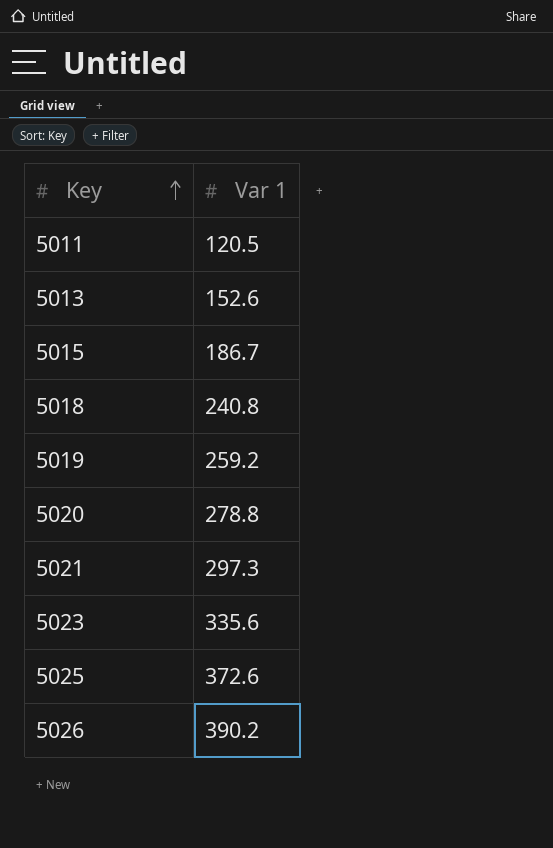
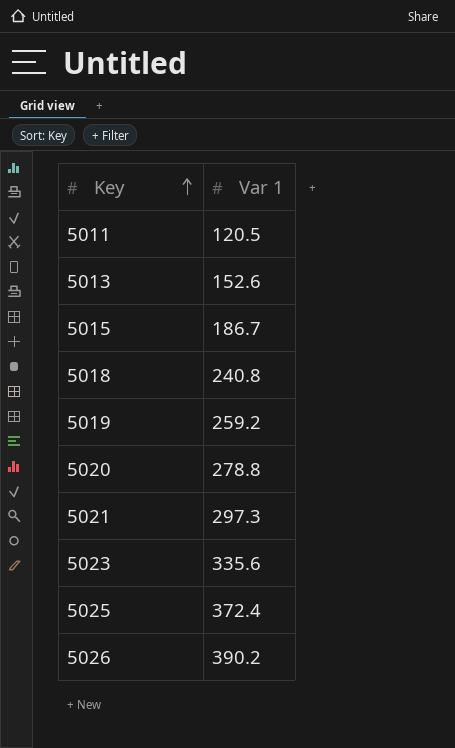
5025 | Var 1: 372.6 -> 372.4

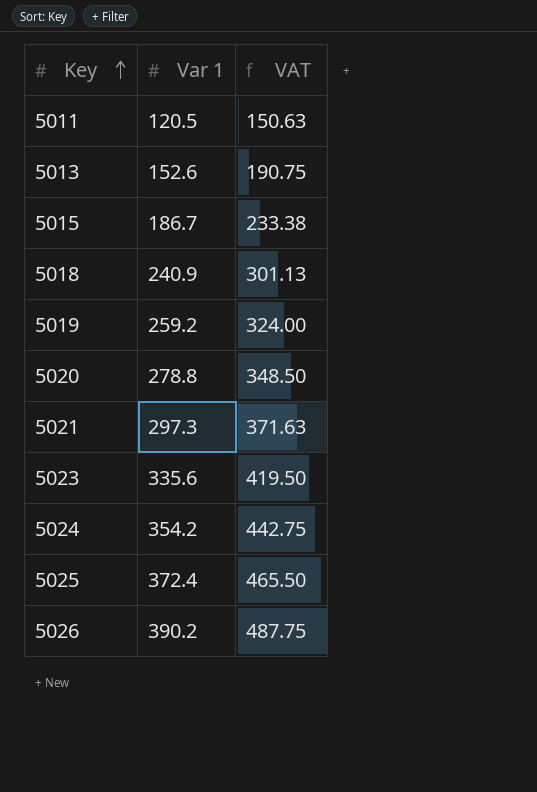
column VAT | formula: none -> [Var 1] * 1.25
5018 | Var 1: 240.8 -> 240.9
row 5024: none -> 354.2 | 442.75

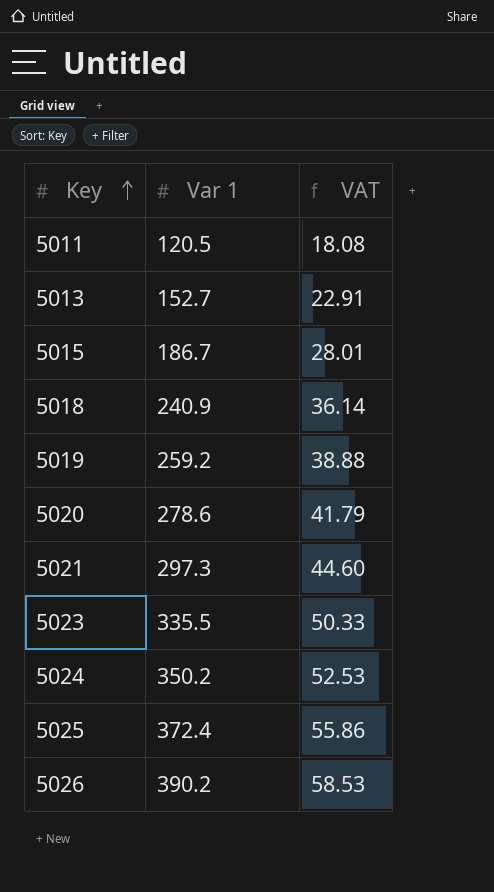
column VAT | formula: [Var 1] * 1.25 -> [Var 1] * 0.15
5013 | Var 1: 152.6 -> 152.7
5020 | Var 1: 278.8 -> 278.6
5023 | Var 1: 335.6 -> 335.5
5024 | Var 1: 354.2 -> 350.2

